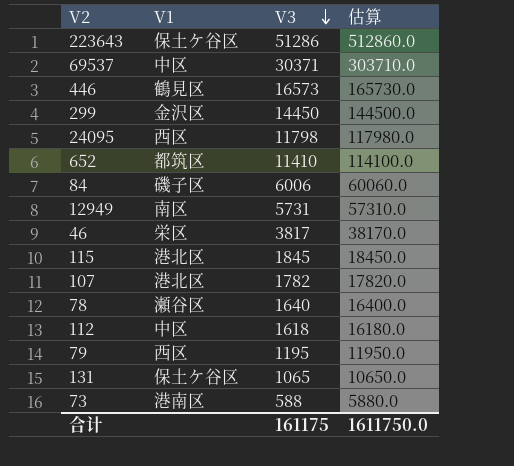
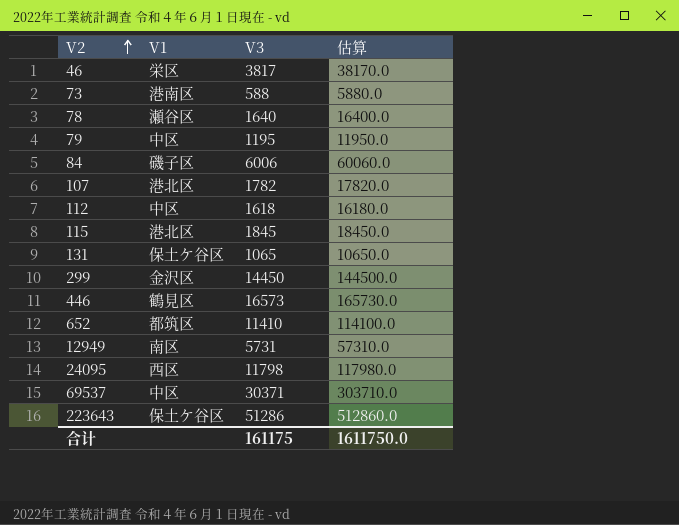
row order: V3 descending -> V2 ascending
79 | V1: 西区 -> 中区

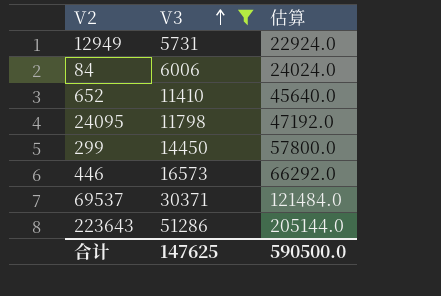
filter: none -> V3 >= 5731
row order: V2 ascending -> V3 ascending
column V1 | position: 2 -> none
column 估算 | formula: [V3] * 10 -> [V3] * 4
合计 | V3: 161175 -> 147625
合计 | 估算: 1611750.0 -> 590500.0

